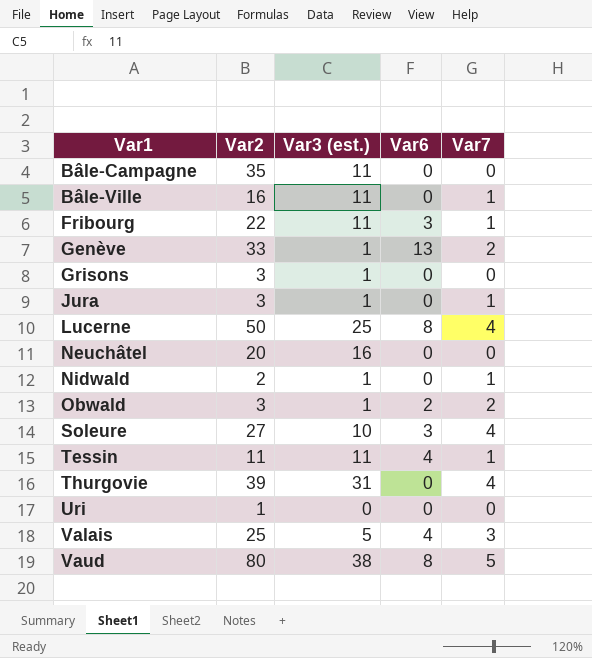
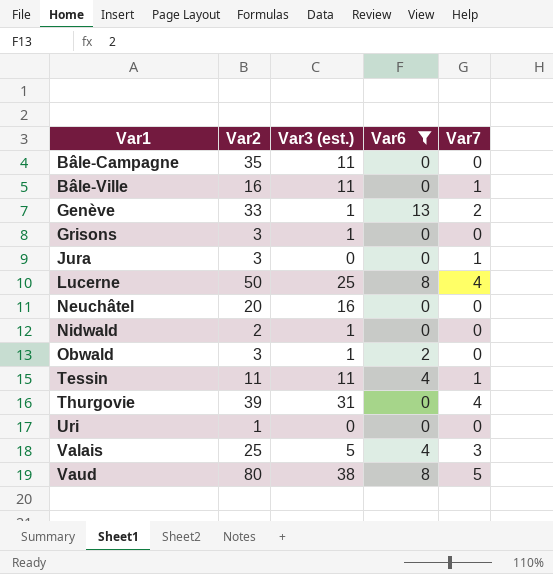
filter: none -> Var6 != 3
Jura | Var3 (est.): 1 -> 0
Nidwald | Var7: 1 -> 0
Obwald | Var7: 2 -> 0

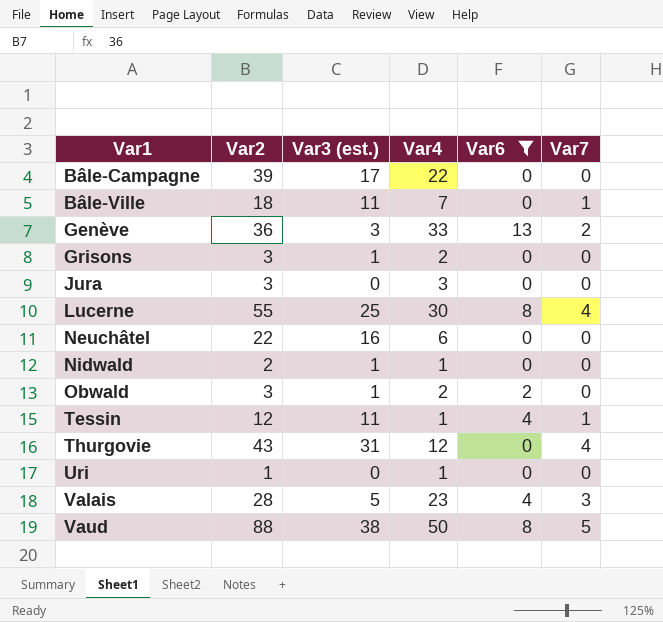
column Var4 | formula: none -> [Var2] - [Var3 (est.)]
Bâle-Campagne | Var2: 35 -> 39
Bâle-Campagne | Var3 (est.): 11 -> 17
Bâle-Ville | Var2: 16 -> 18
Genève | Var2: 33 -> 36
Genève | Var3 (est.): 1 -> 3
Jura | Var7: 1 -> 0
Lucerne | Var2: 50 -> 55
Neuchâtel | Var2: 20 -> 22
Tessin | Var2: 11 -> 12
Thurgovie | Var2: 39 -> 43
Valais | Var2: 25 -> 28
Vaud | Var2: 80 -> 88

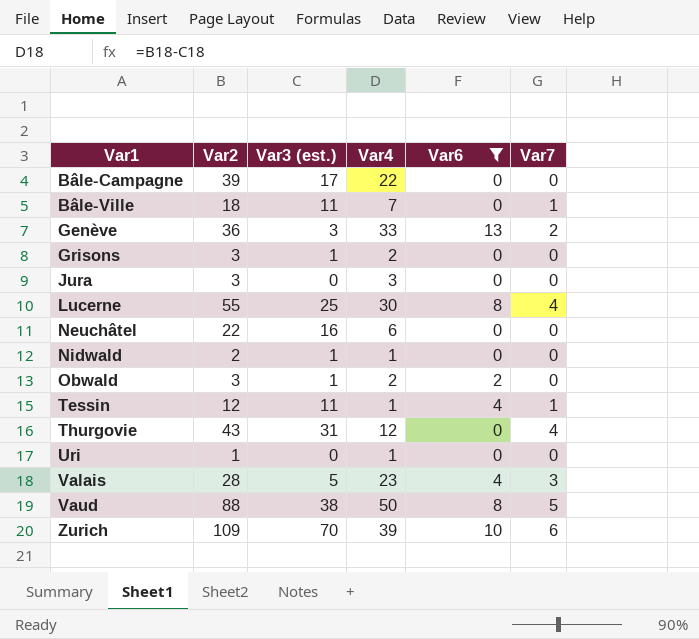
row Zurich: none -> 109 | 70 | 39 | 10 | 6

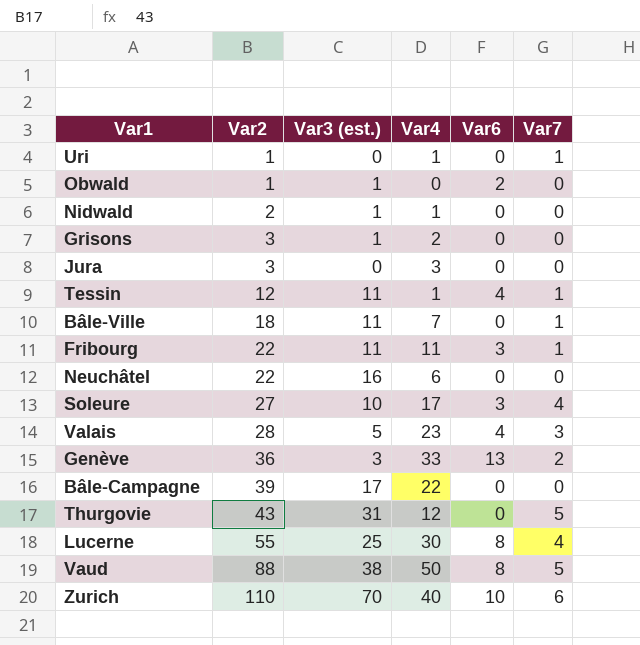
filter: Var6 != 3 -> none
row order: Var1 ascending -> Var2 ascending
Uri | Var7: 0 -> 1
Obwald | Var2: 3 -> 1
Obwald | Var4: 2 -> 0
Thurgovie | Var7: 4 -> 5
Zurich | Var2: 109 -> 110
Zurich | Var4: 39 -> 40

